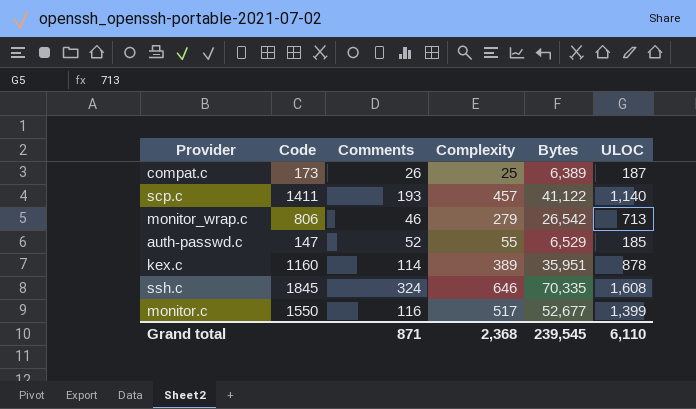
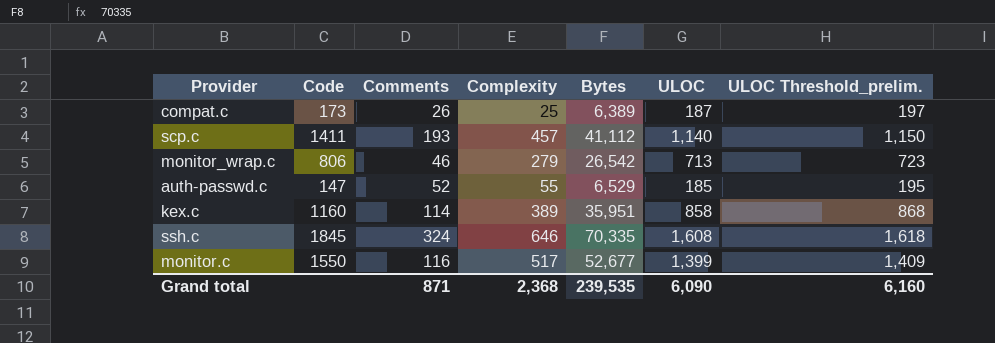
column ULOC Threshold_prelim. | formula: none -> [ULOC] + 10
scp.c | Bytes: 41,122 -> 41,112
kex.c | ULOC: 878 -> 858
Grand total | Bytes: 239,545 -> 239,535
Grand total | ULOC: 6,110 -> 6,090

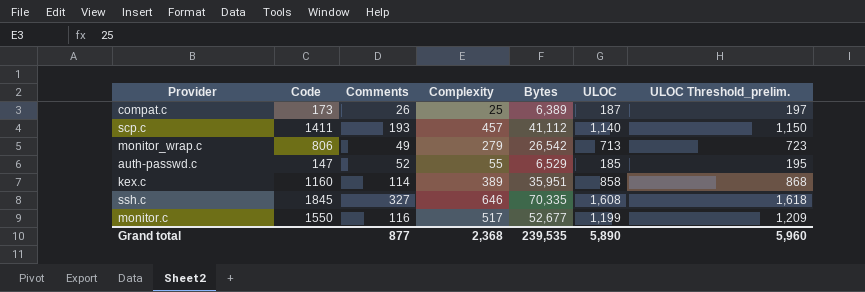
monitor_wrap.c | Comments: 46 -> 49
ssh.c | Comments: 324 -> 327
monitor.c | ULOC: 1,399 -> 1,199
monitor.c | ULOC Threshold_prelim.: 1,409 -> 1,209
Grand total | Comments: 871 -> 877
Grand total | ULOC: 6,090 -> 5,890
Grand total | ULOC Threshold_prelim.: 6,160 -> 5,960

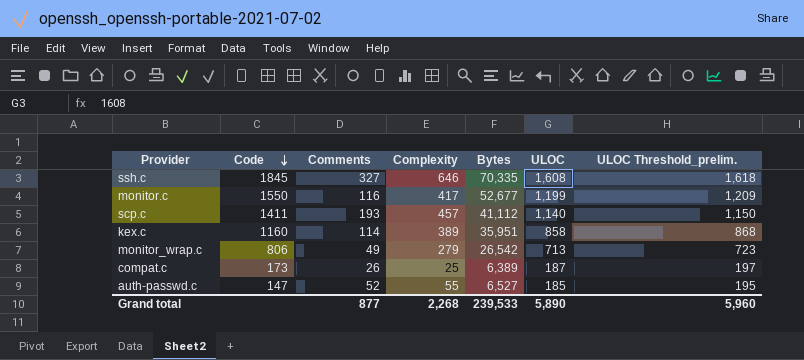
row order: none -> Code descending
monitor.c | Complexity: 517 -> 417
auth-passwd.c | Bytes: 6,529 -> 6,527
Grand total | Complexity: 2,368 -> 2,268
Grand total | Bytes: 239,535 -> 239,533

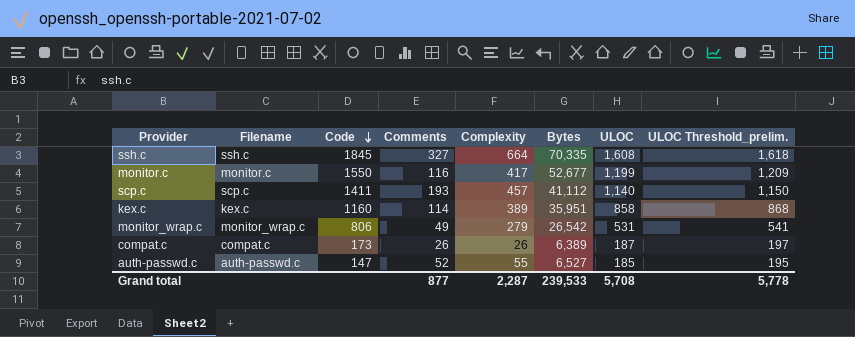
column Filename | position: none -> 2
ssh.c | Complexity: 646 -> 664
monitor_wrap.c | ULOC: 713 -> 531
monitor_wrap.c | ULOC Threshold_prelim.: 723 -> 541
compat.c | Complexity: 25 -> 26
Grand total | Complexity: 2,268 -> 2,287
Grand total | ULOC: 5,890 -> 5,708
Grand total | ULOC Threshold_prelim.: 5,960 -> 5,778

